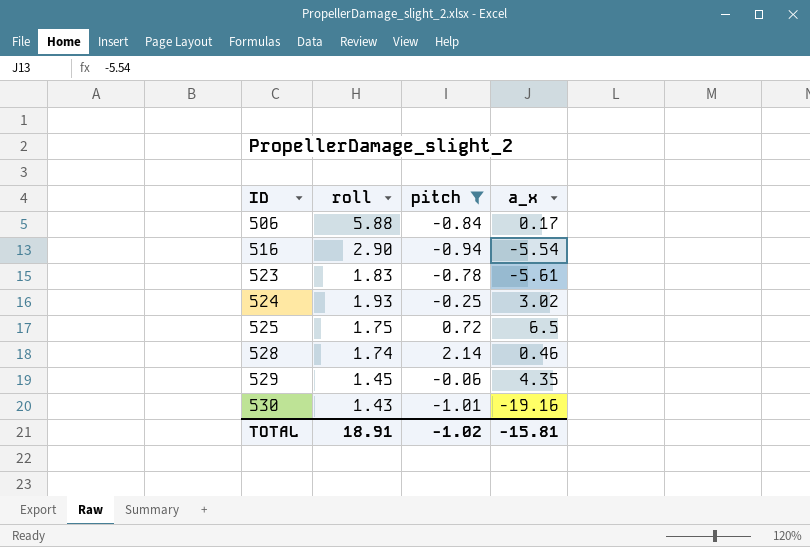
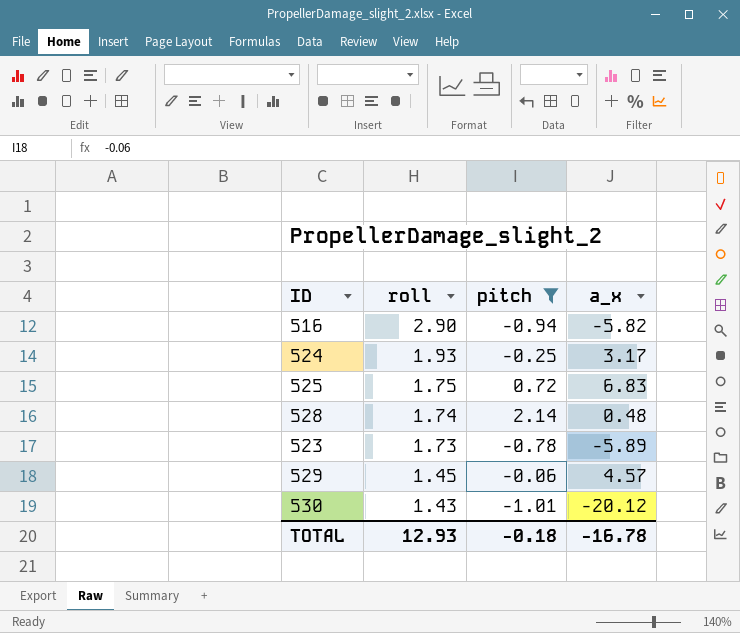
row order: ID ascending -> roll descending
row 506: 5.88 | -0.84 | 0.17 -> none
516 | a_x: -5.54 -> -5.82
524 | a_x: 3.02 -> 3.17
525 | a_x: 6.5 -> 6.83
528 | a_x: 0.46 -> 0.48
523 | roll: 1.83 -> 1.73
523 | a_x: -5.61 -> -5.89
529 | a_x: 4.35 -> 4.57
530 | a_x: -19.16 -> -20.12
TOTAL | roll: 18.91 -> 12.93
TOTAL | pitch: -1.02 -> -0.18
TOTAL | a_x: -15.81 -> -16.78

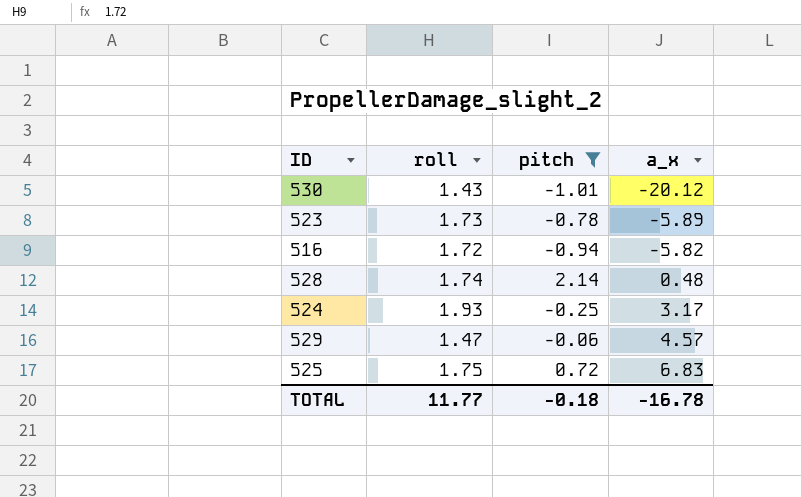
row order: roll descending -> a_x ascending
516 | roll: 2.90 -> 1.72
529 | roll: 1.45 -> 1.47
TOTAL | roll: 12.93 -> 11.77

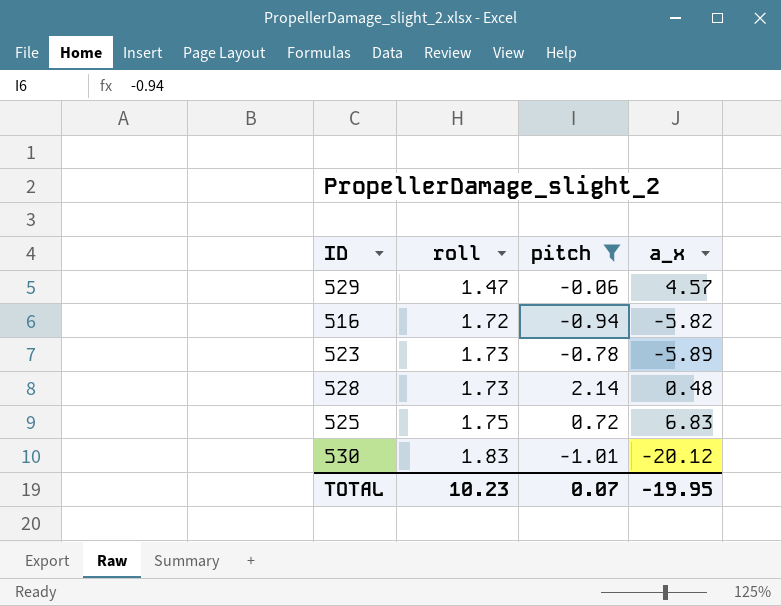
row order: a_x ascending -> roll ascending
row 524: 1.93 | -0.25 | 3.17 -> none
528 | roll: 1.74 -> 1.73
530 | roll: 1.43 -> 1.83
TOTAL | roll: 11.77 -> 10.23
TOTAL | pitch: -0.18 -> 0.07
TOTAL | a_x: -16.78 -> -19.95

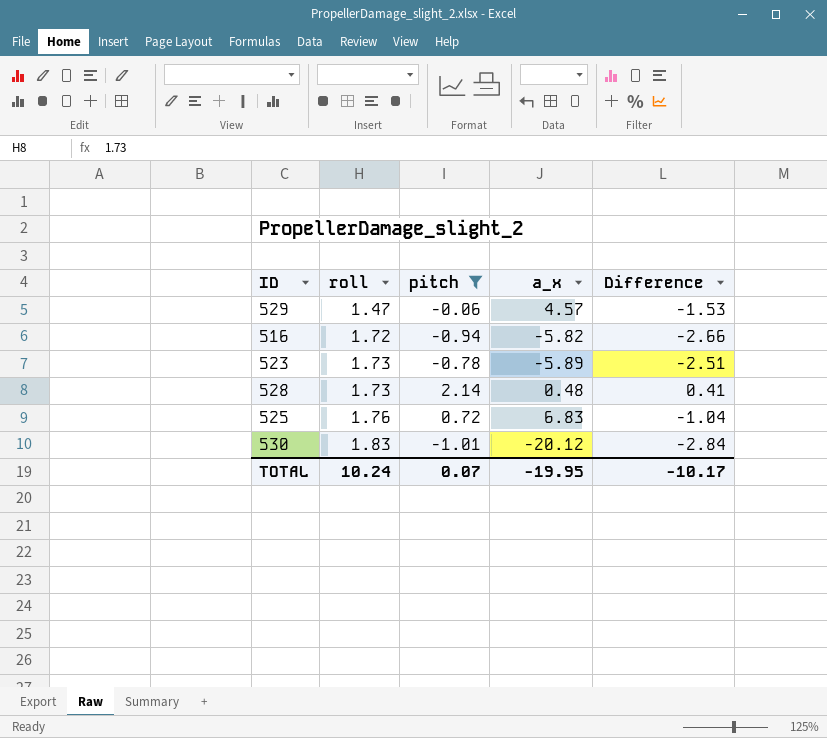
column Difference | formula: none -> [pitch] - [roll]
525 | roll: 1.75 -> 1.76
TOTAL | roll: 10.23 -> 10.24

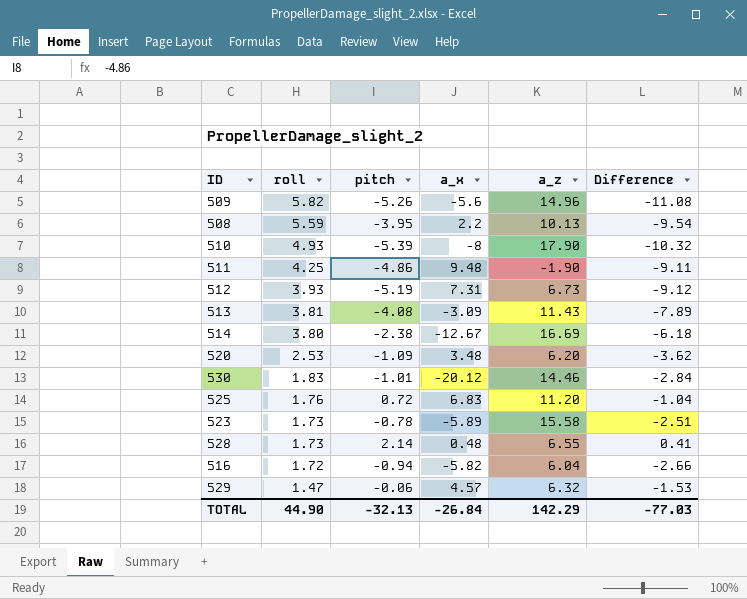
filter: pitch >= -1.01 -> none
row order: roll ascending -> roll descending
column a_z | position: none -> 5
TOTAL | roll: 10.24 -> 44.90
TOTAL | pitch: 0.07 -> -32.13
TOTAL | a_x: -19.95 -> -26.84
TOTAL | Difference: -10.17 -> -77.03

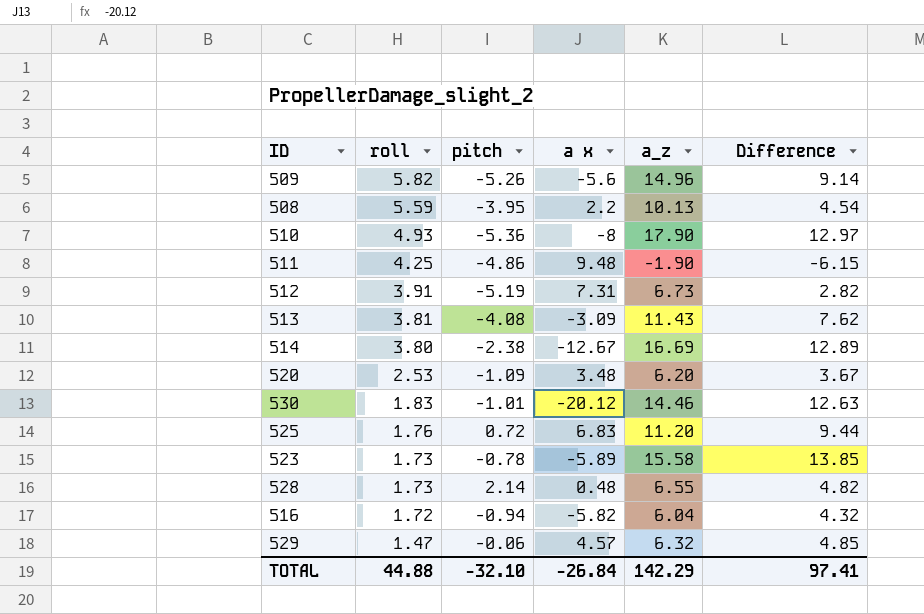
column name: a_x -> a x
column Difference | formula: [pitch] - [roll] -> [a_z] - [roll]
510 | pitch: -5.39 -> -5.36
512 | roll: 3.93 -> 3.91
TOTAL | roll: 44.90 -> 44.88
TOTAL | pitch: -32.13 -> -32.10
TOTAL | Difference: -77.03 -> 97.41

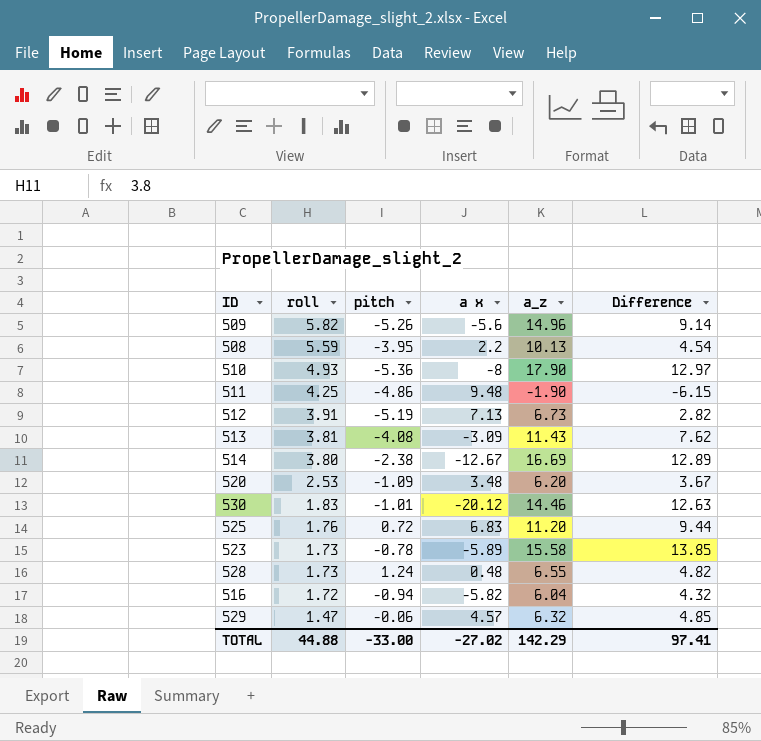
512 | a x: 7.31 -> 7.13
528 | pitch: 2.14 -> 1.24
TOTAL | pitch: -32.10 -> -33.00
TOTAL | a x: -26.84 -> -27.02

